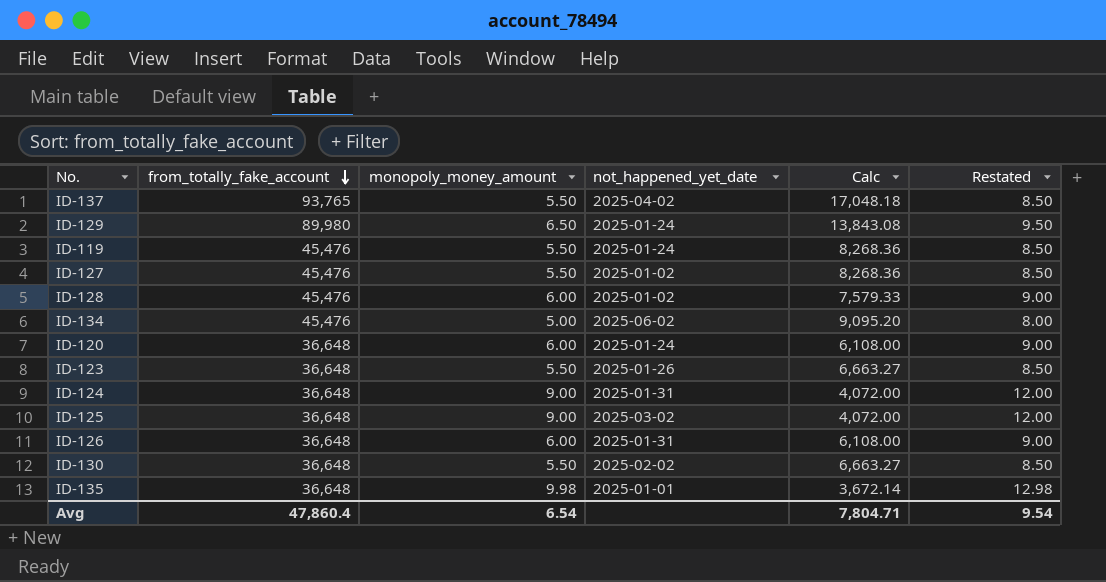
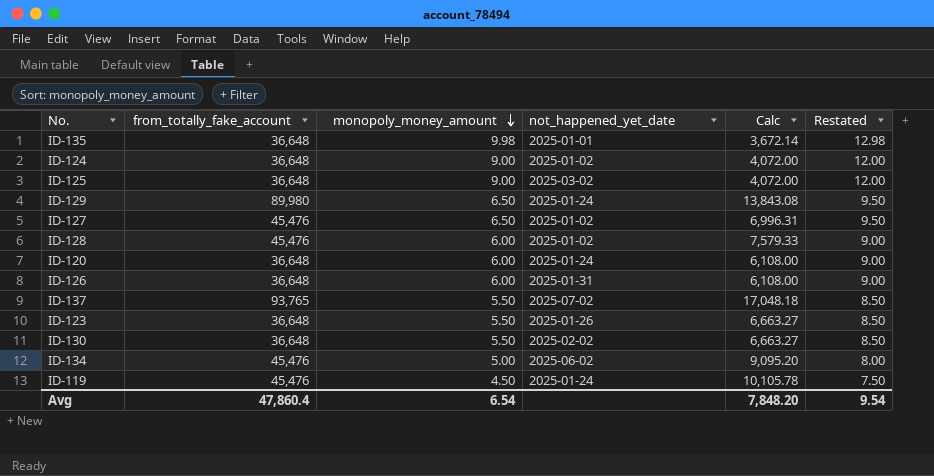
row order: from_totally_fake_account descending -> monopoly_money_amount descending
ID-124 | not_happened_yet_date: 2025-01-31 -> 2025-01-02
ID-127 | monopoly_money_amount: 5.50 -> 6.50
ID-127 | Calc: 8,268.36 -> 6,996.31
ID-127 | Restated: 8.50 -> 9.50
ID-137 | not_happened_yet_date: 2025-04-02 -> 2025-07-02
ID-119 | monopoly_money_amount: 5.50 -> 4.50
ID-119 | Calc: 8,268.36 -> 10,105.78
ID-119 | Restated: 8.50 -> 7.50
Avg | Calc: 7,804.71 -> 7,848.20

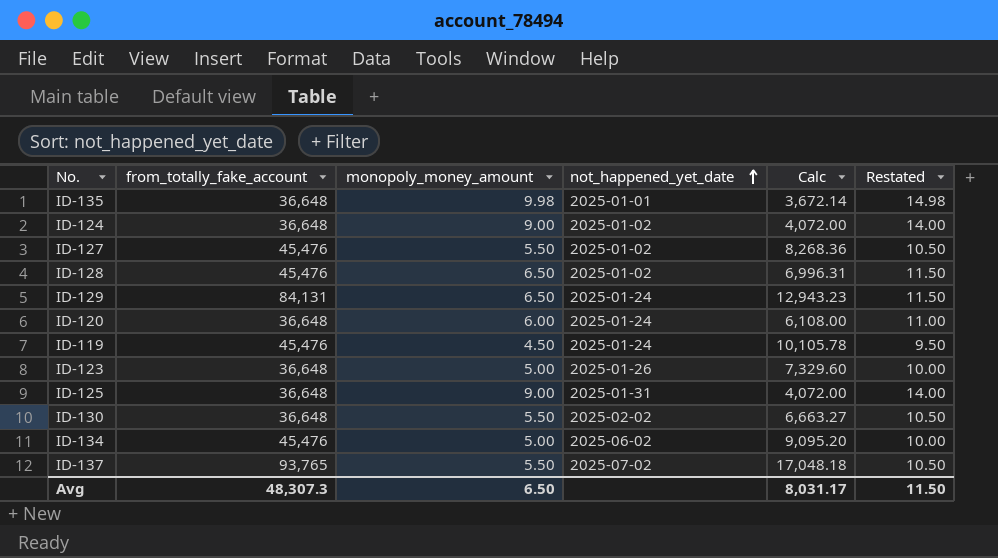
row order: monopoly_money_amount descending -> not_happened_yet_date ascending
column Restated | formula: [monopoly_money_amount] + 3 -> [monopoly_money_amount] + 5
row ID-126: 36,648 | 6.00 | 2025-01-31 | 6,108.00 | 9.00 -> none
ID-127 | monopoly_money_amount: 6.50 -> 5.50
ID-127 | Calc: 6,996.31 -> 8,268.36
ID-128 | monopoly_money_amount: 6.00 -> 6.50
ID-128 | Calc: 7,579.33 -> 6,996.31
ID-129 | from_totally_fake_account: 89,980 -> 84,131
ID-129 | Calc: 13,843.08 -> 12,943.23
ID-123 | monopoly_money_amount: 5.50 -> 5.00
ID-123 | Calc: 6,663.27 -> 7,329.60
ID-125 | not_happened_yet_date: 2025-03-02 -> 2025-01-31
Avg | from_totally_fake_account: 47,860.4 -> 48,307.3
Avg | monopoly_money_amount: 6.54 -> 6.50
Avg | Calc: 7,848.20 -> 8,031.17
Avg | Restated: 9.54 -> 11.50

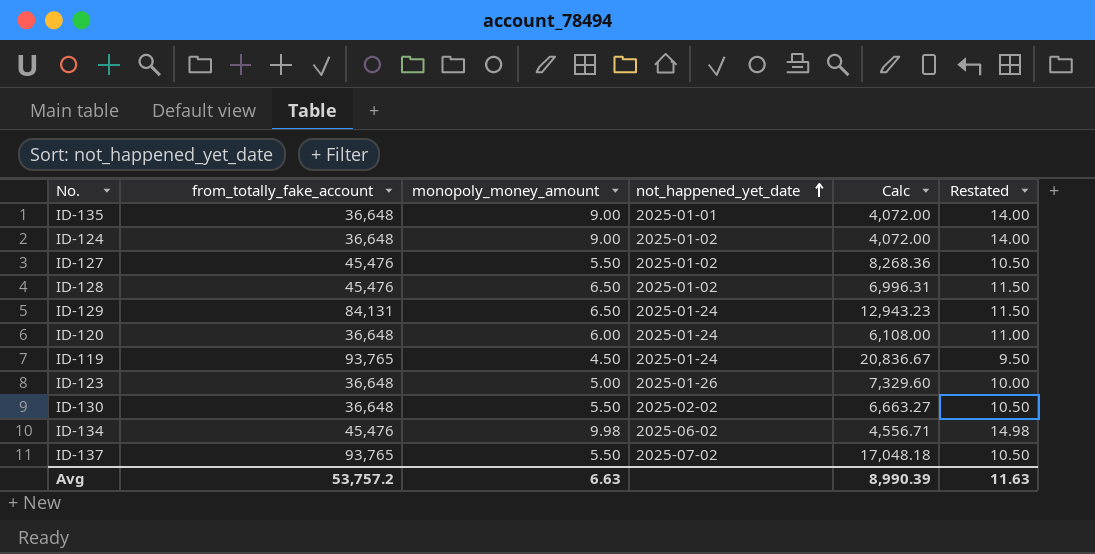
row ID-125: 36,648 | 9.00 | 2025-01-31 | 4,072.00 | 14.00 -> none
ID-135 | monopoly_money_amount: 9.98 -> 9.00
ID-135 | Calc: 3,672.14 -> 4,072.00
ID-135 | Restated: 14.98 -> 14.00
ID-119 | from_totally_fake_account: 45,476 -> 93,765
ID-119 | Calc: 10,105.78 -> 20,836.67
ID-134 | monopoly_money_amount: 5.00 -> 9.98
ID-134 | Calc: 9,095.20 -> 4,556.71
ID-134 | Restated: 10.00 -> 14.98
Avg | from_totally_fake_account: 48,307.3 -> 53,757.2
Avg | monopoly_money_amount: 6.50 -> 6.63
Avg | Calc: 8,031.17 -> 8,990.39
Avg | Restated: 11.50 -> 11.63

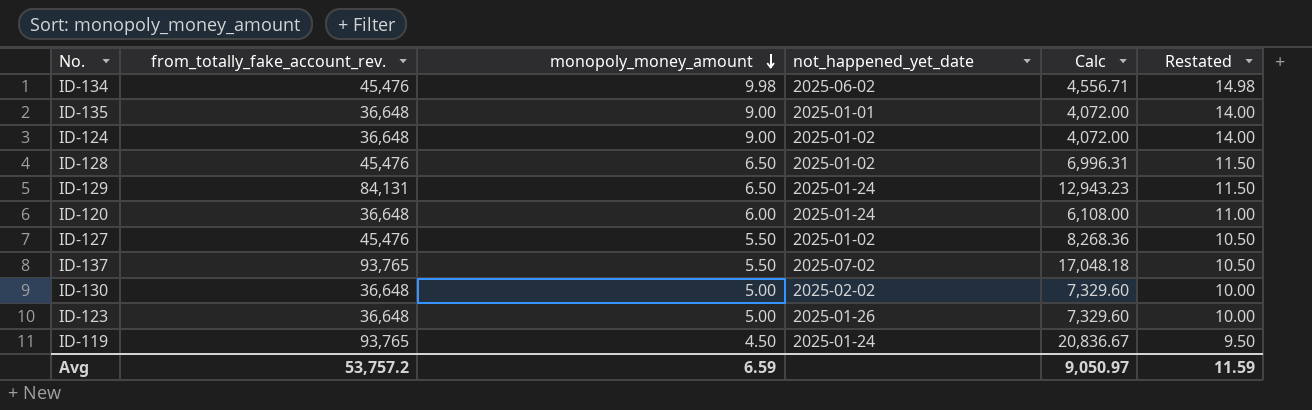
row order: not_happened_yet_date ascending -> monopoly_money_amount descending
column name: from_totally_fake_account -> from_totally_fake_account_rev.
ID-130 | monopoly_money_amount: 5.50 -> 5.00
ID-130 | Calc: 6,663.27 -> 7,329.60
ID-130 | Restated: 10.50 -> 10.00
Avg | monopoly_money_amount: 6.63 -> 6.59
Avg | Calc: 8,990.39 -> 9,050.97
Avg | Restated: 11.63 -> 11.59

